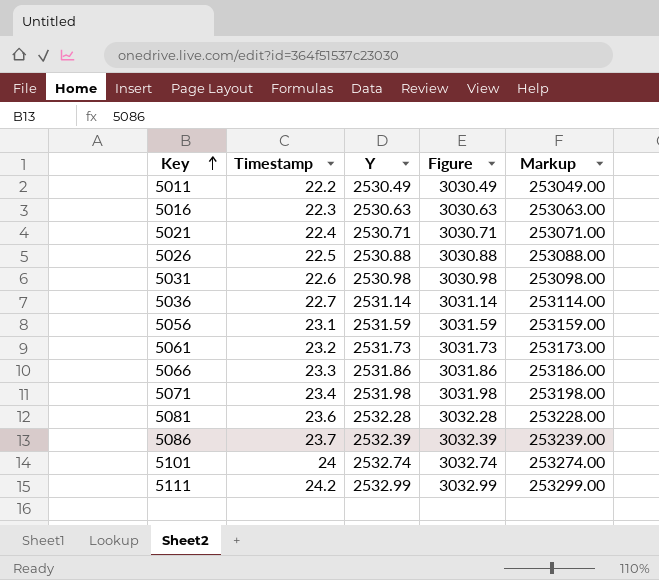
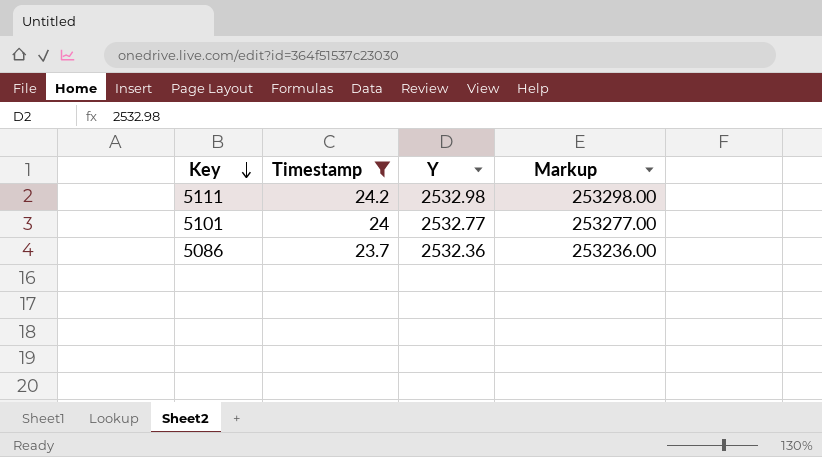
filter: none -> Timestamp >= 23.7
row order: Key ascending -> Key descending
column Figure | formula: [Y] + 500 -> none
5111 | Y: 2532.99 -> 2532.98
5111 | Markup: 253299.00 -> 253298.00
5101 | Y: 2532.74 -> 2532.77
5101 | Markup: 253274.00 -> 253277.00
5086 | Y: 2532.39 -> 2532.36
5086 | Markup: 253239.00 -> 253236.00

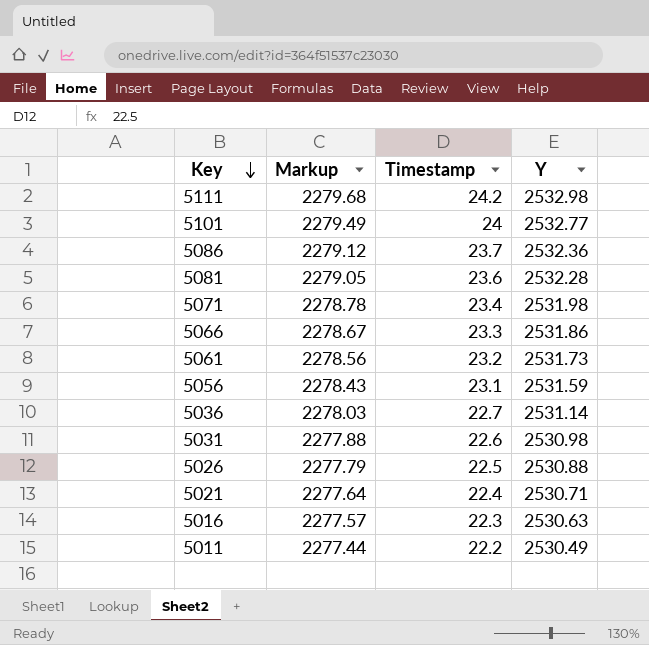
filter: Timestamp >= 23.7 -> none
column Markup | formula: [Y] * 100 -> [Y] * 0.9
column Markup | position: 4 -> 2

